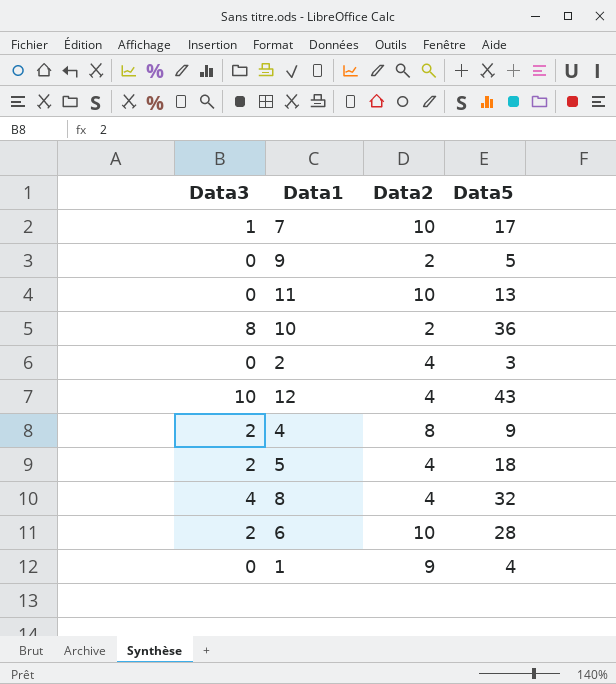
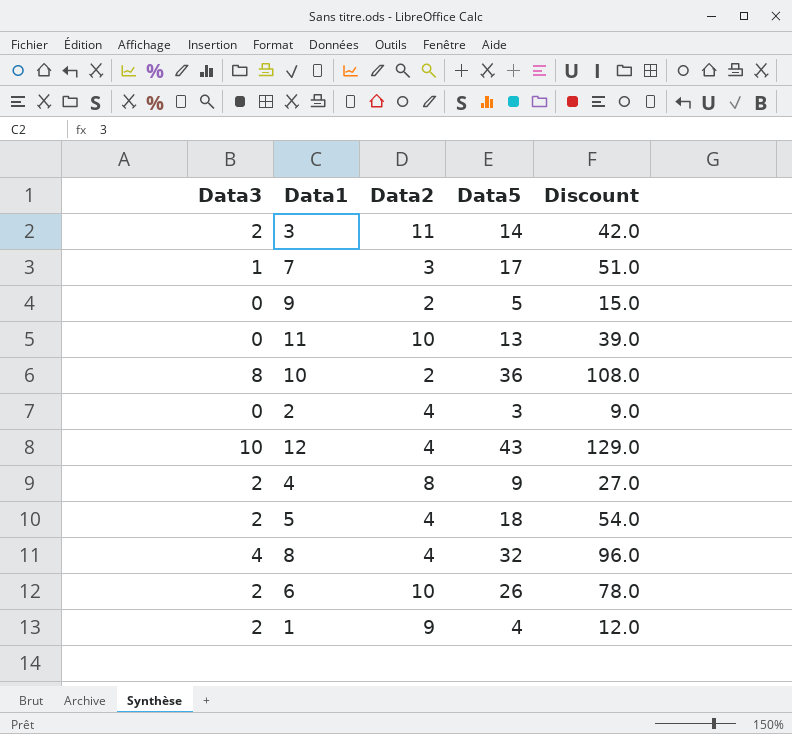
column Discount | formula: none -> [Data5] * 3
row 3: none -> 2 | 11 | 14 | 42.0
7 | Data2: 10 -> 3
6 | Data5: 28 -> 26
1 | Data3: 0 -> 2

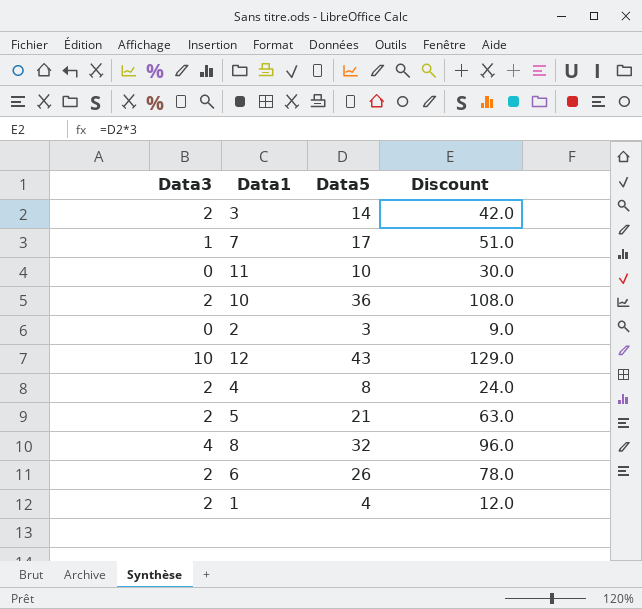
column Data2 | position: 3 -> none
row 9: 0 | 2 | 5 | 15.0 -> none
11 | Data5: 13 -> 10
11 | Discount: 39.0 -> 30.0
10 | Data3: 8 -> 2
4 | Data5: 9 -> 8
4 | Discount: 27.0 -> 24.0
5 | Data5: 18 -> 21
5 | Discount: 54.0 -> 63.0

